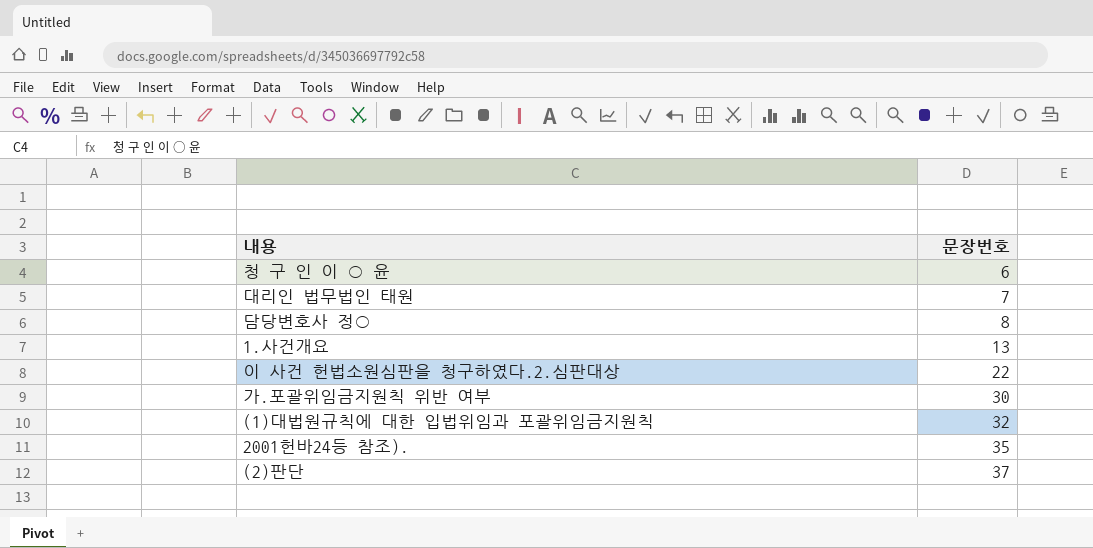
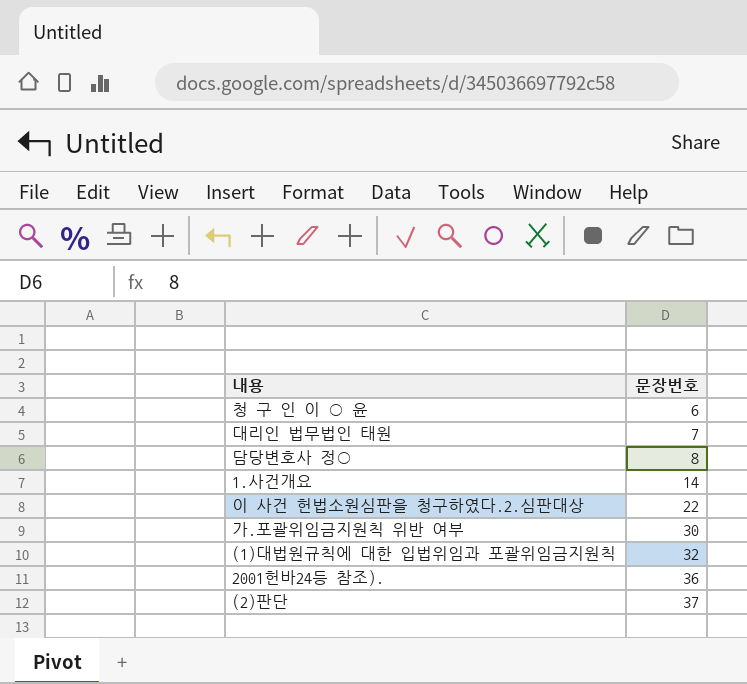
1.사건개요 | 문장번호: 13 -> 14
2001헌바24등 참조). | 문장번호: 35 -> 36

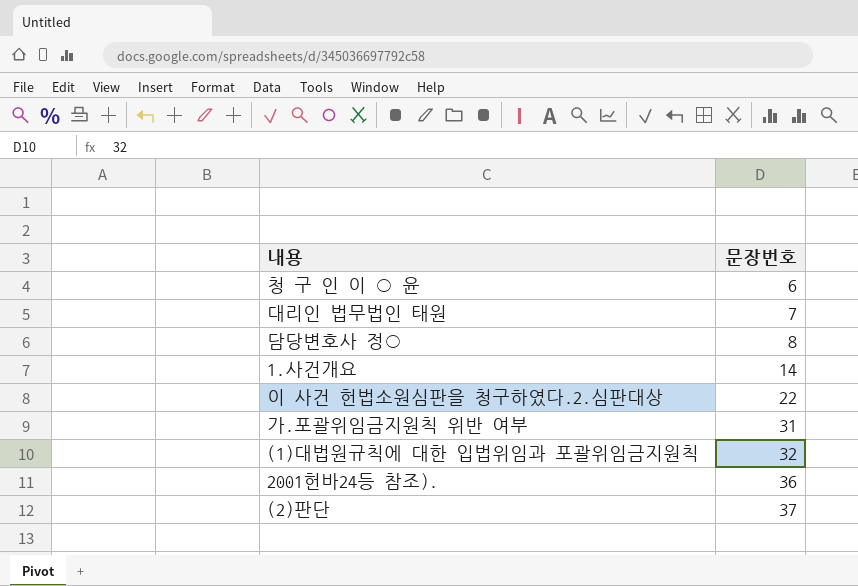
가.포괄위임금지원칙 위반 여부 | 문장번호: 30 -> 31

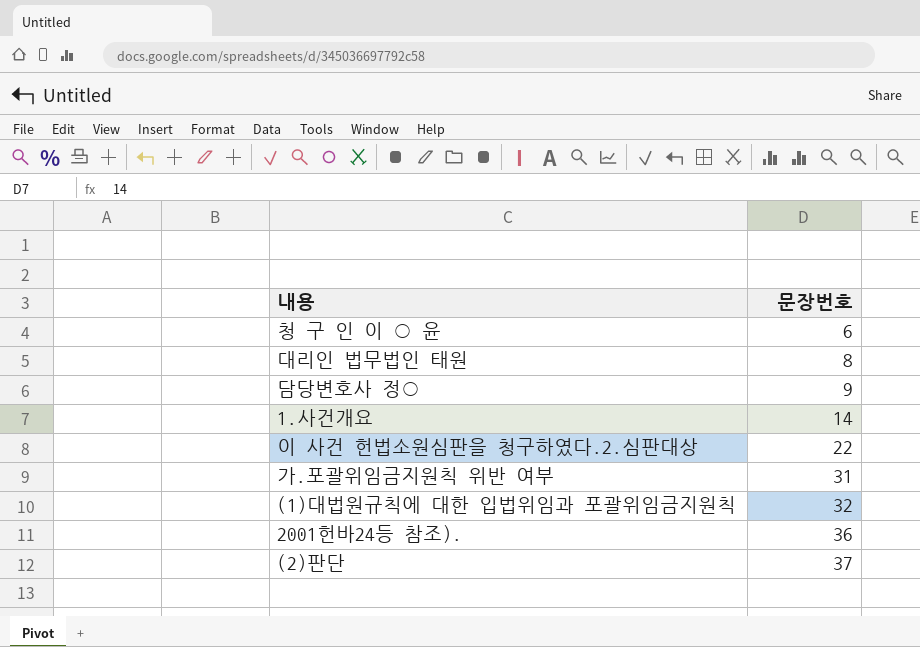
대리인 법무법인 태원 | 문장번호: 7 -> 8
담당변호사 정○ | 문장번호: 8 -> 9

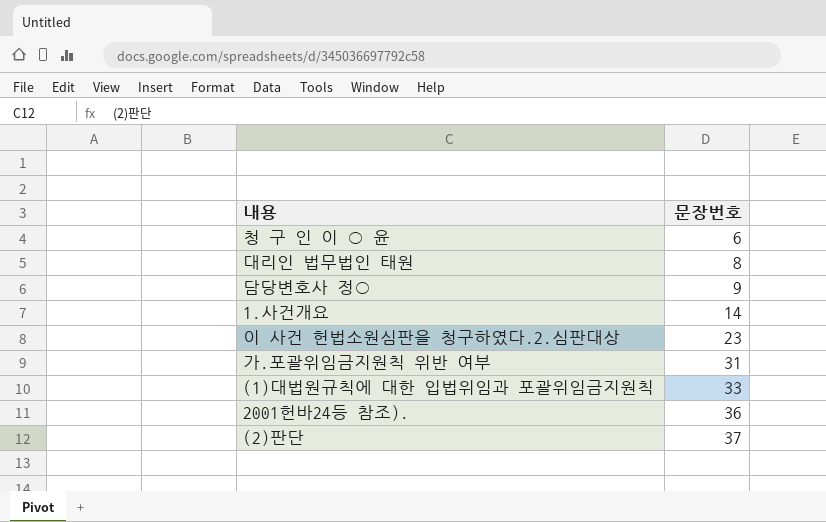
이 사건 헌법소원심판을 청구하였다.2.심판대상 | 문장번호: 22 -> 23
(1)대법원규칙에 대한 입법위임과 포괄위임금지원칙 | 문장번호: 32 -> 33

